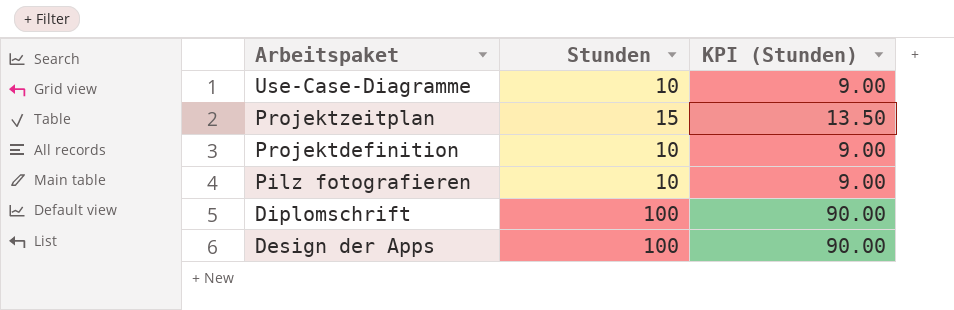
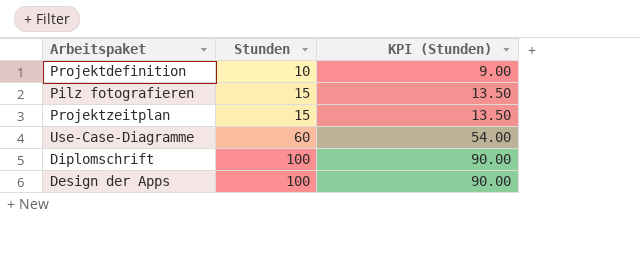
row order: Arbeitspaket descending -> Stunden ascending
Pilz fotografieren | Stunden: 10 -> 15
Pilz fotografieren | KPI (Stunden): 9.00 -> 13.50
Use-Case-Diagramme | Stunden: 10 -> 60
Use-Case-Diagramme | KPI (Stunden): 9.00 -> 54.00

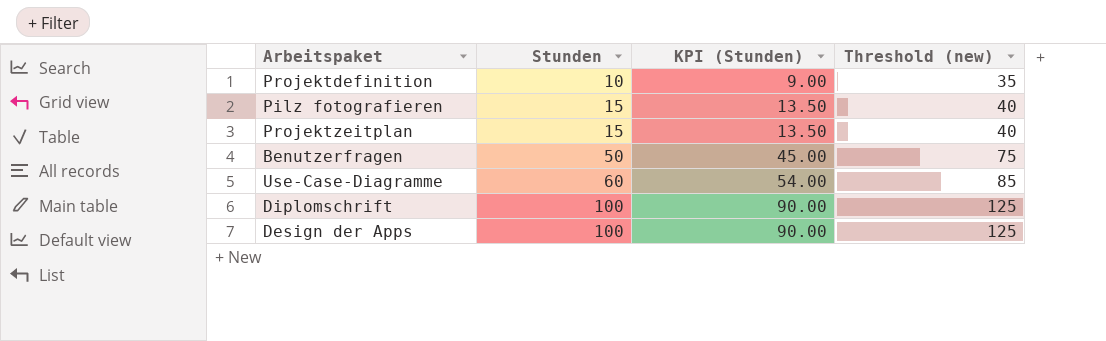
column Threshold (new) | formula: none -> [Stunden] + 25
row Benutzerfragen: none -> 50 | 45.00 | 75

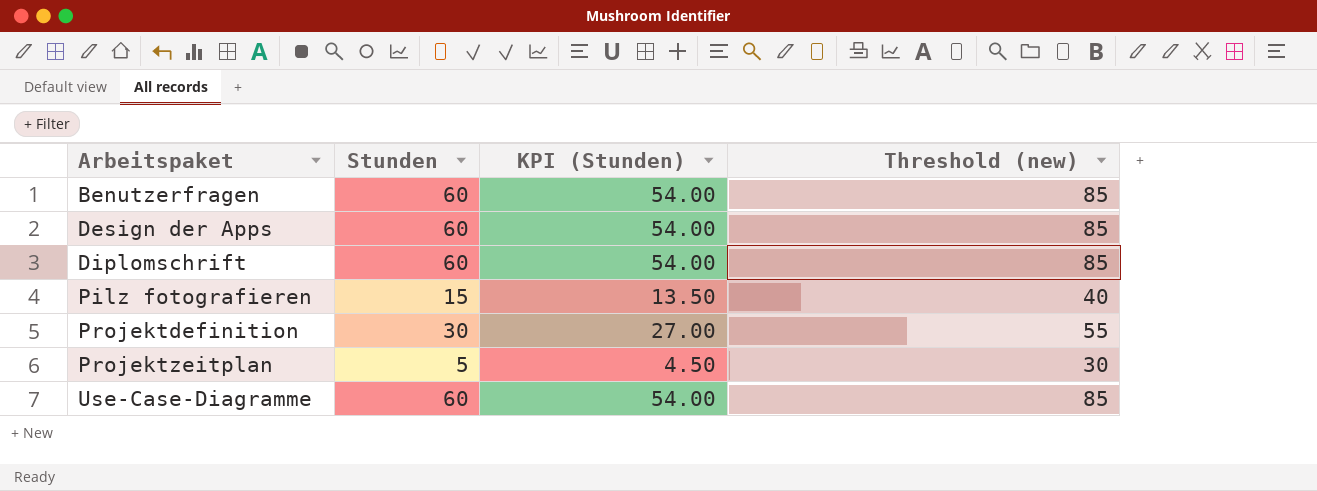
row order: Stunden ascending -> Arbeitspaket ascending
Benutzerfragen | Stunden: 50 -> 60
Benutzerfragen | KPI (Stunden): 45.00 -> 54.00
Benutzerfragen | Threshold (new): 75 -> 85
Design der Apps | Stunden: 100 -> 60
Design der Apps | KPI (Stunden): 90.00 -> 54.00
Design der Apps | Threshold (new): 125 -> 85
Diplomschrift | Stunden: 100 -> 60
Diplomschrift | KPI (Stunden): 90.00 -> 54.00
Diplomschrift | Threshold (new): 125 -> 85
Projektdefinition | Stunden: 10 -> 30
Projektdefinition | KPI (Stunden): 9.00 -> 27.00
Projektdefinition | Threshold (new): 35 -> 55
Projektzeitplan | Stunden: 15 -> 5
Projektzeitplan | KPI (Stunden): 13.50 -> 4.50
Projektzeitplan | Threshold (new): 40 -> 30

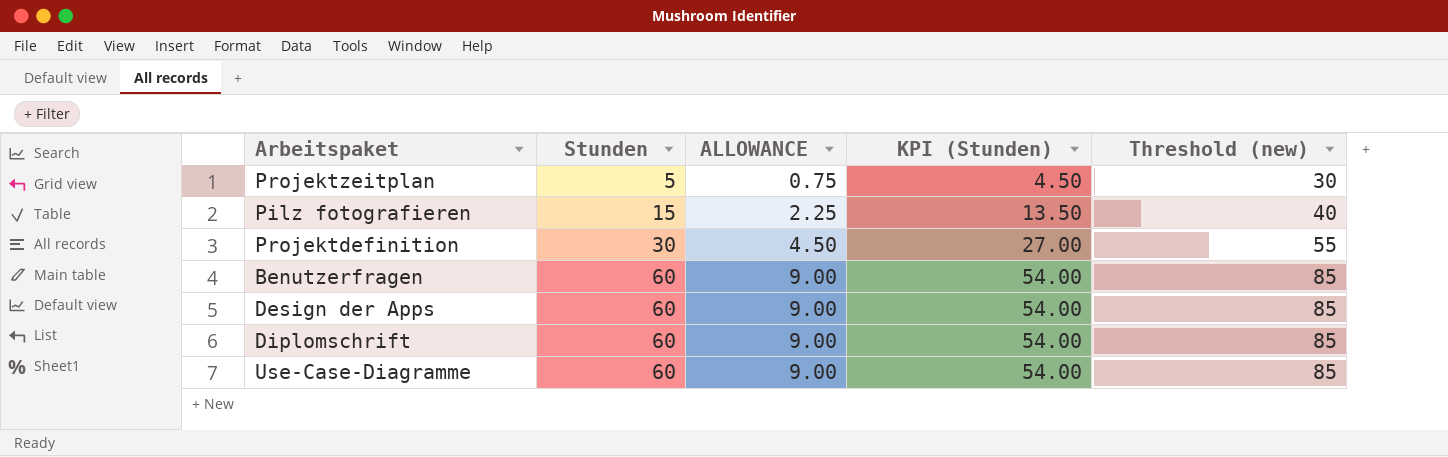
row order: Arbeitspaket ascending -> Stunden ascending
column ALLOWANCE | formula: none -> [Stunden] * 0.15

